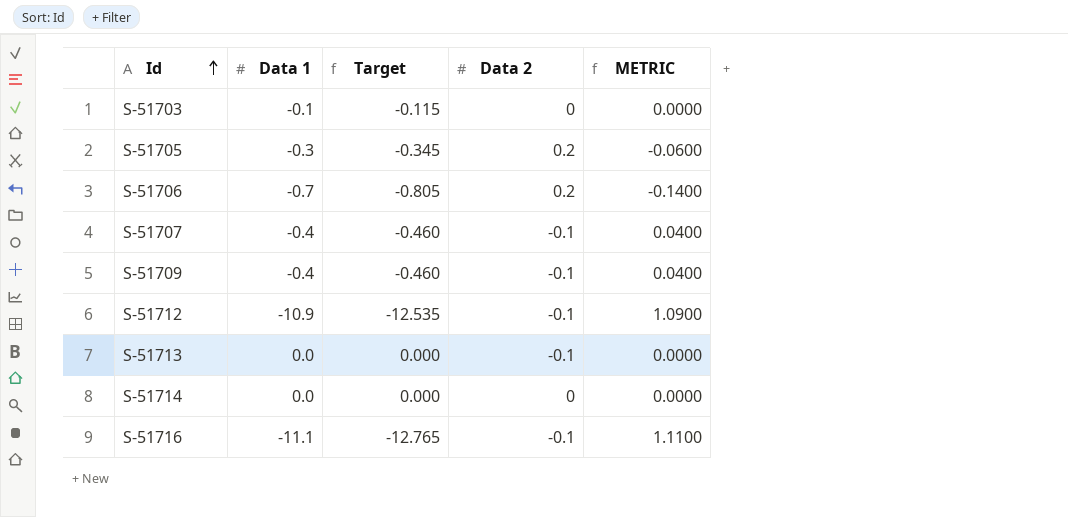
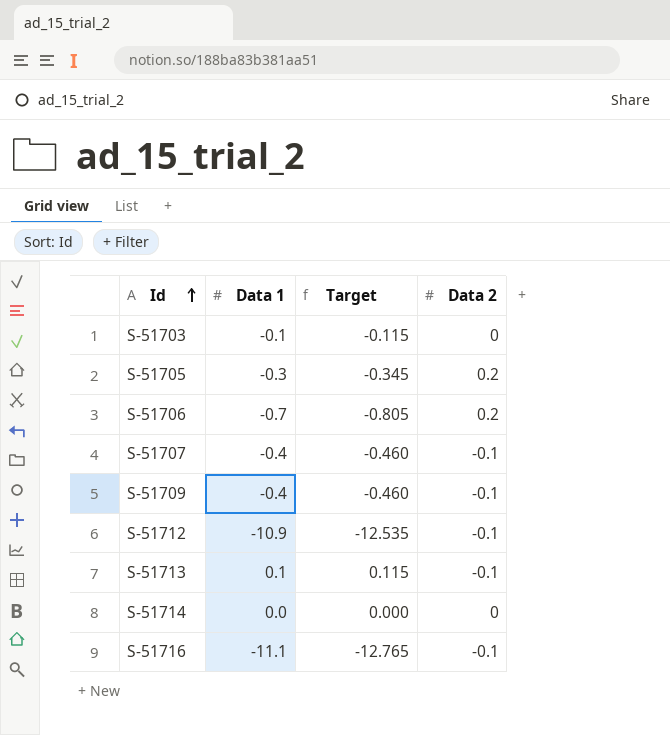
column METRIC | formula: [Data 1] * [Data 2] -> none
S-51713 | Data 1: 0.0 -> 0.1
S-51713 | Target: 0.000 -> 0.115

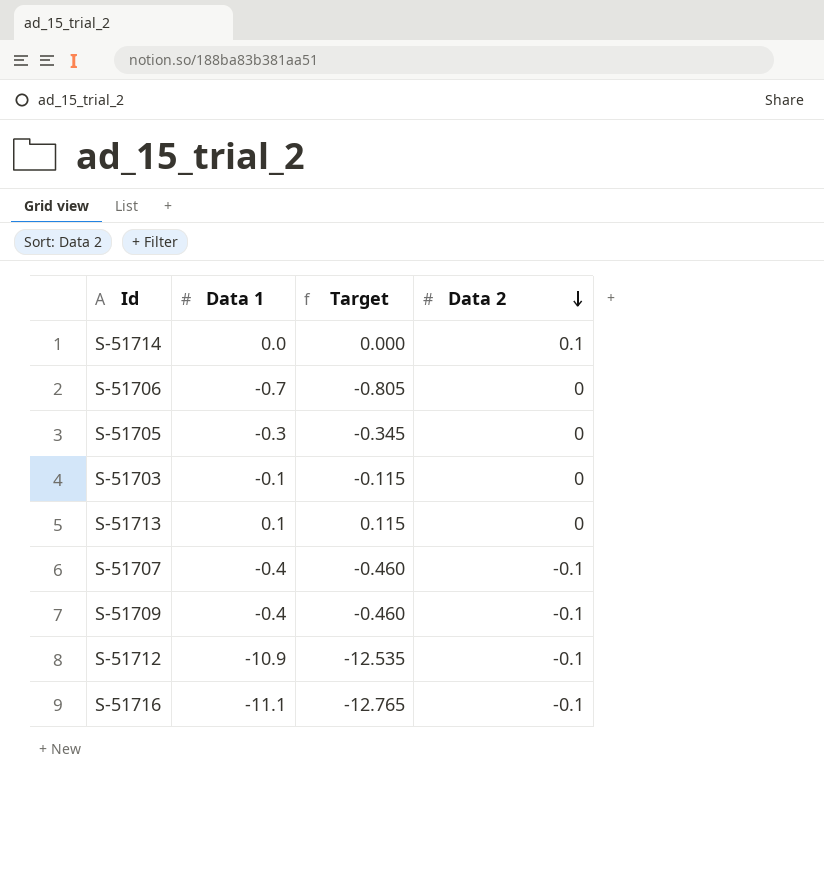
row order: Id ascending -> Data 2 descending
S-51714 | Data 2: 0 -> 0.1
S-51706 | Data 2: 0.2 -> 0
S-51705 | Data 2: 0.2 -> 0
S-51713 | Data 2: -0.1 -> 0

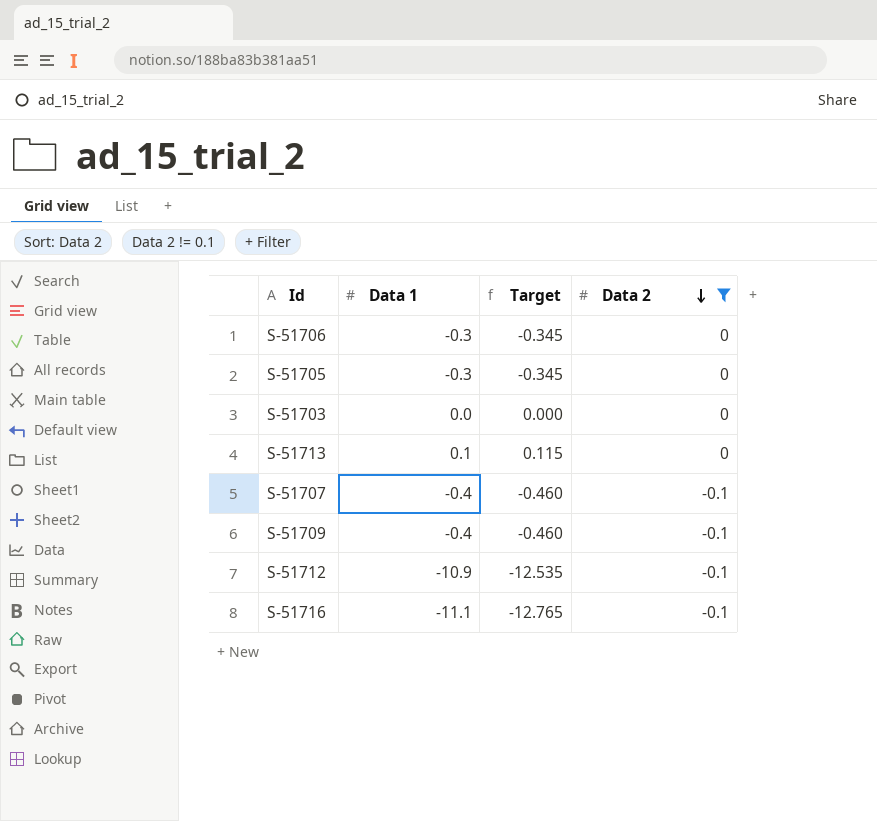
filter: none -> Data 2 != 0.1
S-51706 | Data 1: -0.7 -> -0.3
S-51706 | Target: -0.805 -> -0.345
S-51703 | Data 1: -0.1 -> 0.0
S-51703 | Target: -0.115 -> 0.000

